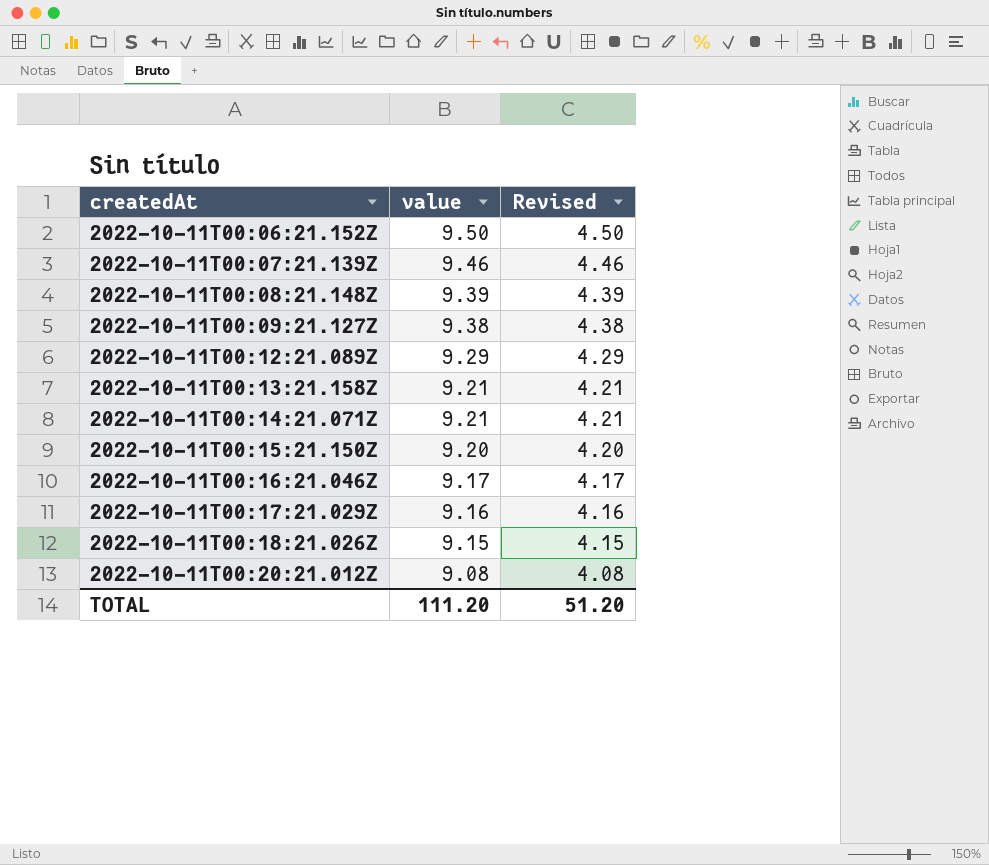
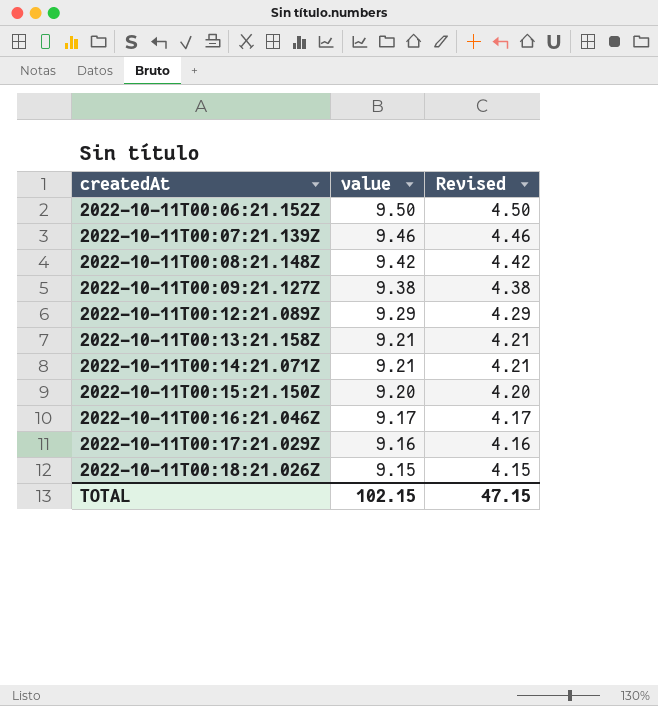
row 2022-10-11T00:20:21.012Z: 9.08 | 4.08 -> none
2022-10-11T00:08:21.148Z | value: 9.39 -> 9.42
2022-10-11T00:08:21.148Z | Revised: 4.39 -> 4.42
TOTAL | value: 111.20 -> 102.15
TOTAL | Revised: 51.20 -> 47.15

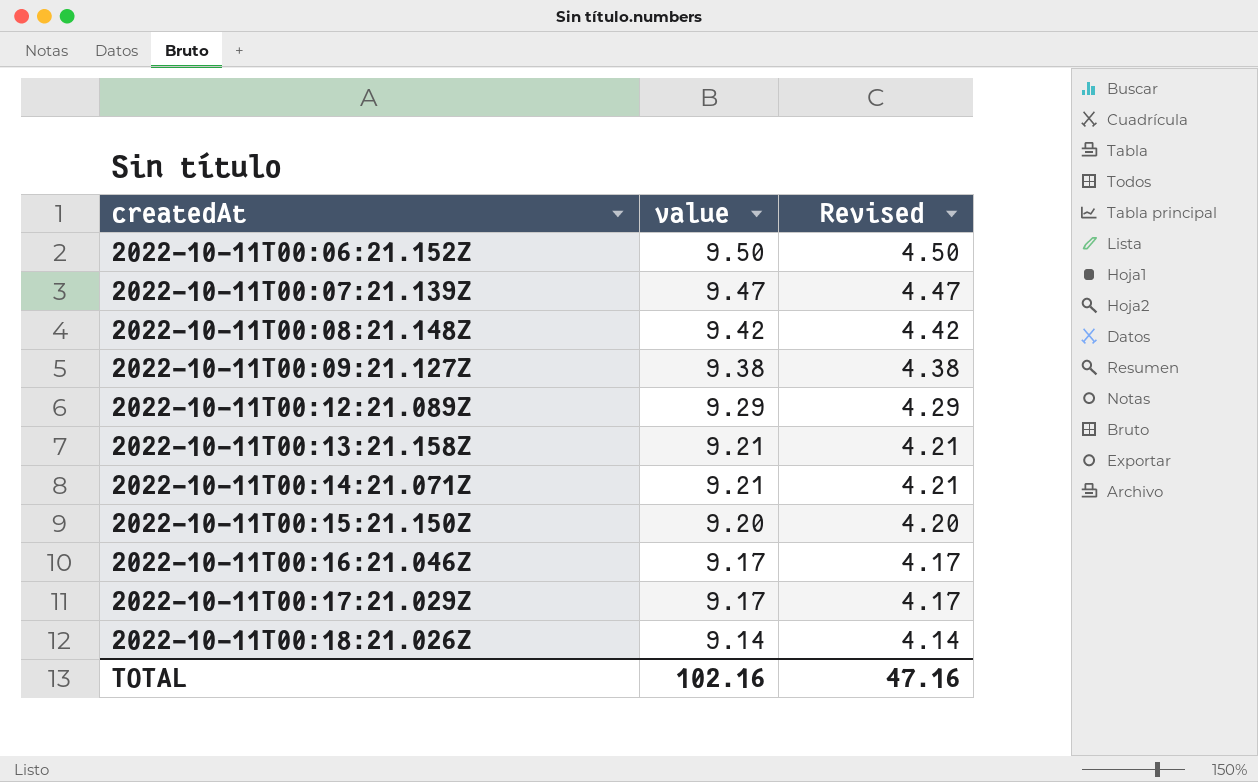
2022-10-11T00:07:21.139Z | value: 9.46 -> 9.47
2022-10-11T00:07:21.139Z | Revised: 4.46 -> 4.47
2022-10-11T00:17:21.029Z | value: 9.16 -> 9.17
2022-10-11T00:17:21.029Z | Revised: 4.16 -> 4.17
2022-10-11T00:18:21.026Z | value: 9.15 -> 9.14
2022-10-11T00:18:21.026Z | Revised: 4.15 -> 4.14
TOTAL | value: 102.15 -> 102.16
TOTAL | Revised: 47.15 -> 47.16

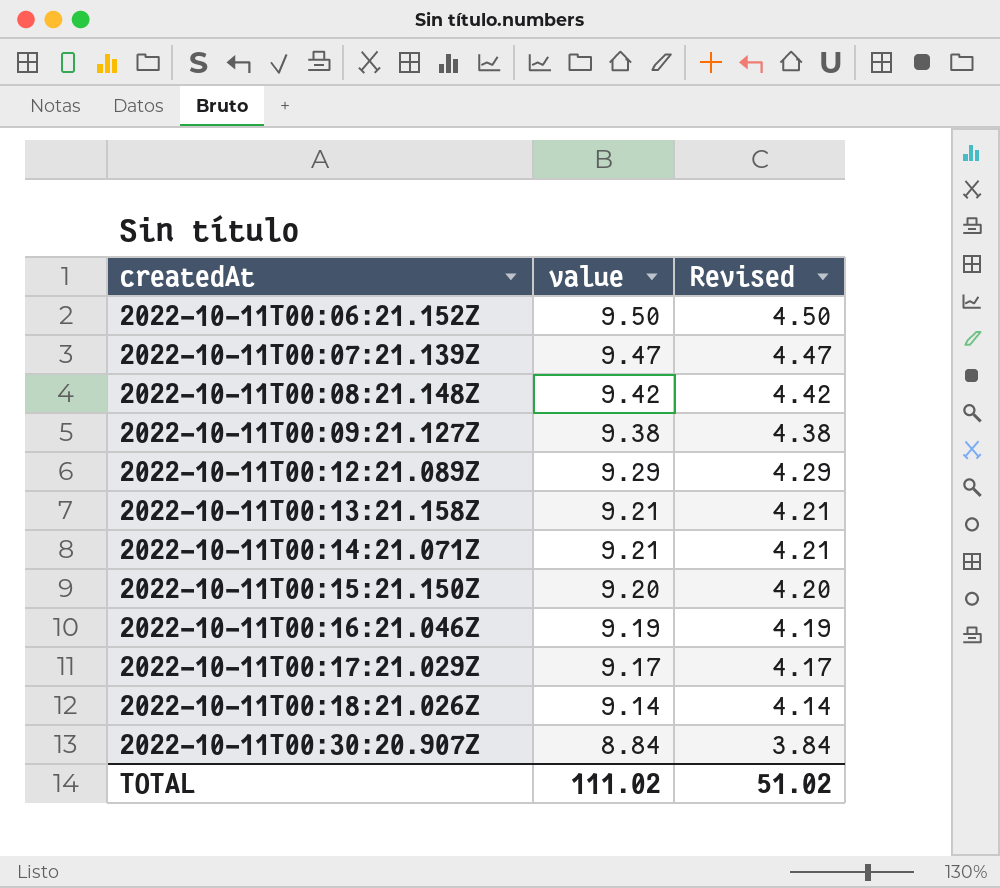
2022-10-11T00:16:21.046Z | value: 9.17 -> 9.19
2022-10-11T00:16:21.046Z | Revised: 4.17 -> 4.19
row 2022-10-11T00:30:20.907Z: none -> 8.84 | 3.84
TOTAL | value: 102.16 -> 111.02
TOTAL | Revised: 47.16 -> 51.02

